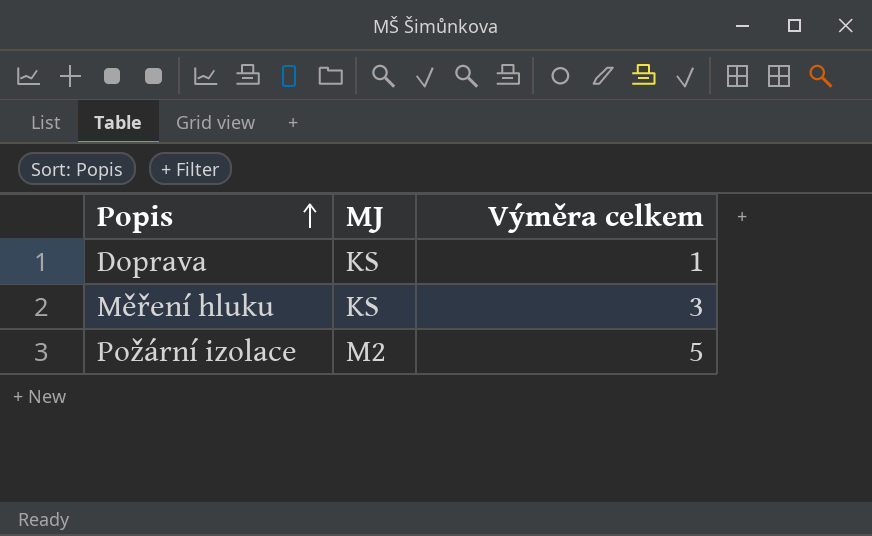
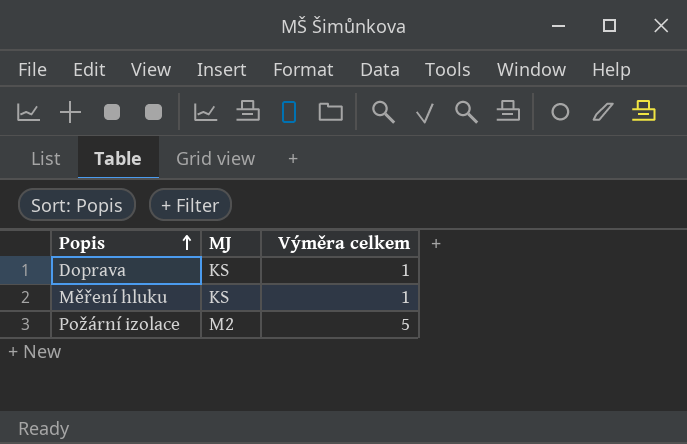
Měření hluku | Výměra celkem: 3 -> 1

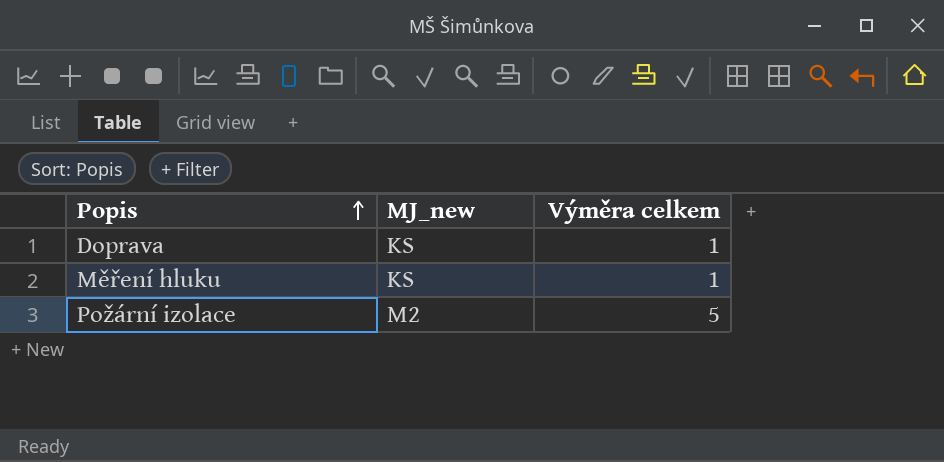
column name: MJ -> MJ_new

